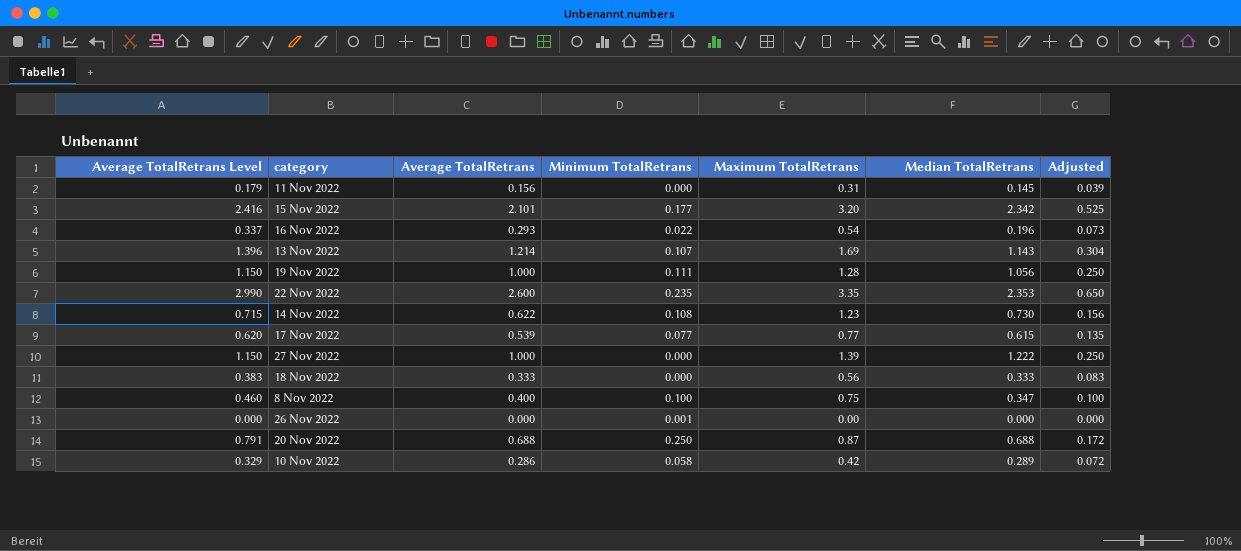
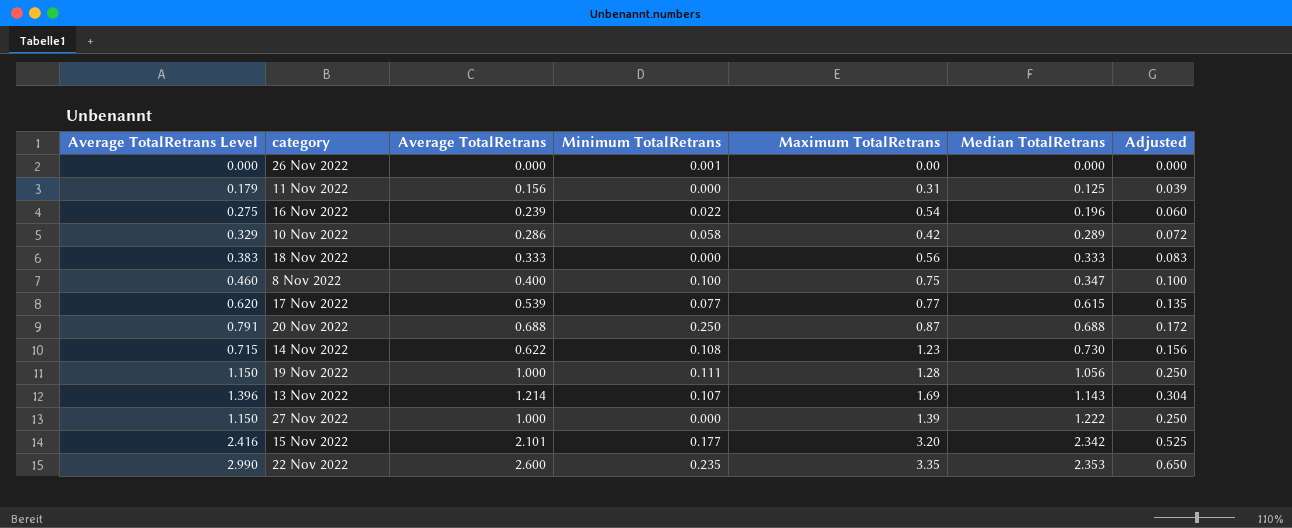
row order: none -> Median TotalRetrans ascending
11 Nov 2022 | Median TotalRetrans: 0.145 -> 0.125
16 Nov 2022 | Average TotalRetrans Level: 0.337 -> 0.275
16 Nov 2022 | Average TotalRetrans: 0.293 -> 0.239
16 Nov 2022 | Adjusted: 0.073 -> 0.060

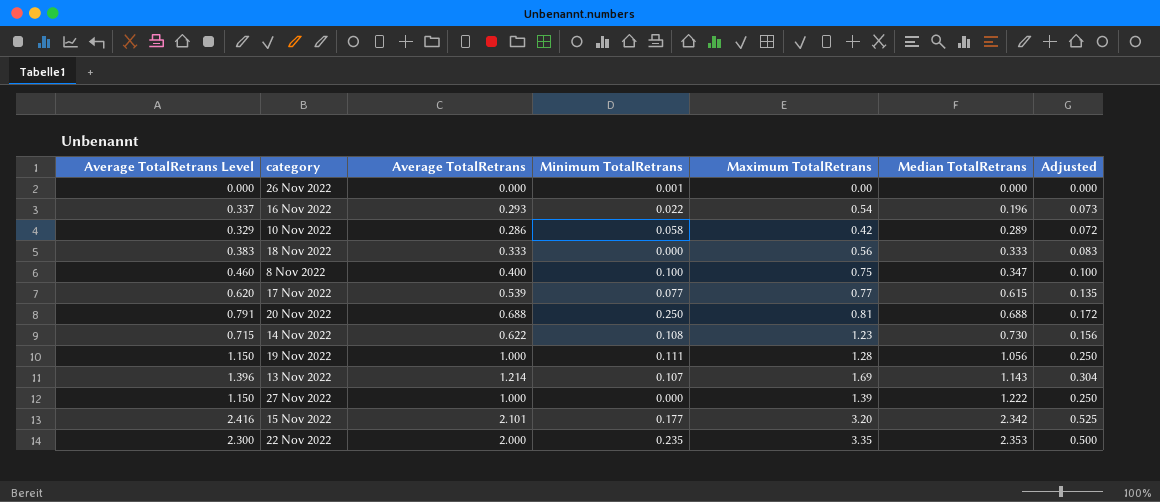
row 11 Nov 2022: 0.179 | 0.156 | 0.000 | 0.31 | 0.125 | 0.039 -> none
16 Nov 2022 | Average TotalRetrans Level: 0.275 -> 0.337
16 Nov 2022 | Average TotalRetrans: 0.239 -> 0.293
16 Nov 2022 | Adjusted: 0.060 -> 0.073
20 Nov 2022 | Maximum TotalRetrans: 0.87 -> 0.81
22 Nov 2022 | Average TotalRetrans Level: 2.990 -> 2.300
22 Nov 2022 | Average TotalRetrans: 2.600 -> 2.000
22 Nov 2022 | Adjusted: 0.650 -> 0.500

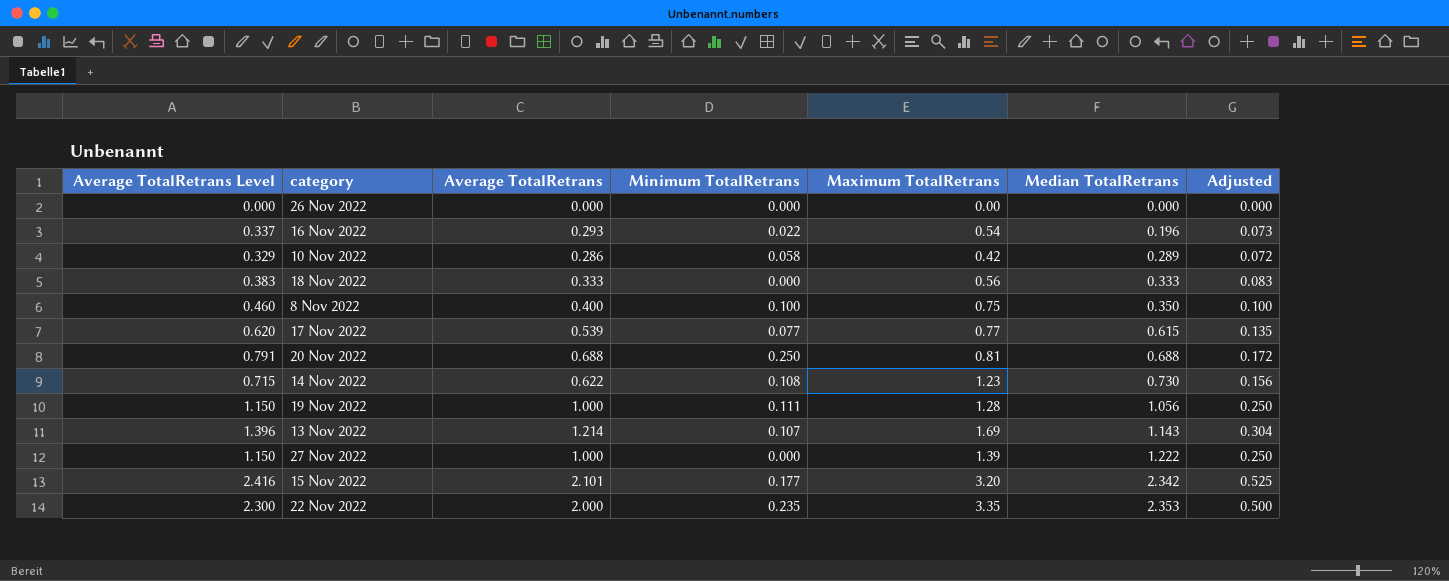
26 Nov 2022 | Minimum TotalRetrans: 0.001 -> 0.000
8 Nov 2022 | Median TotalRetrans: 0.347 -> 0.350

